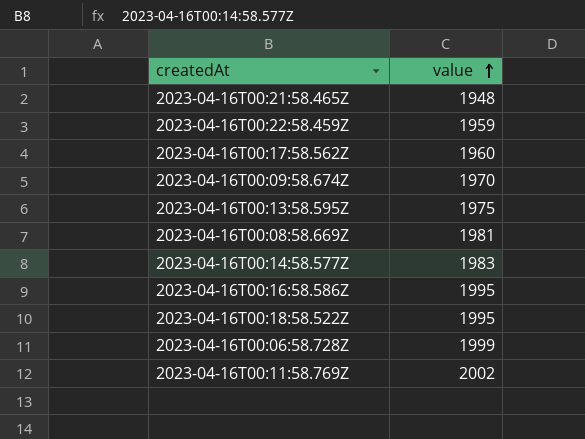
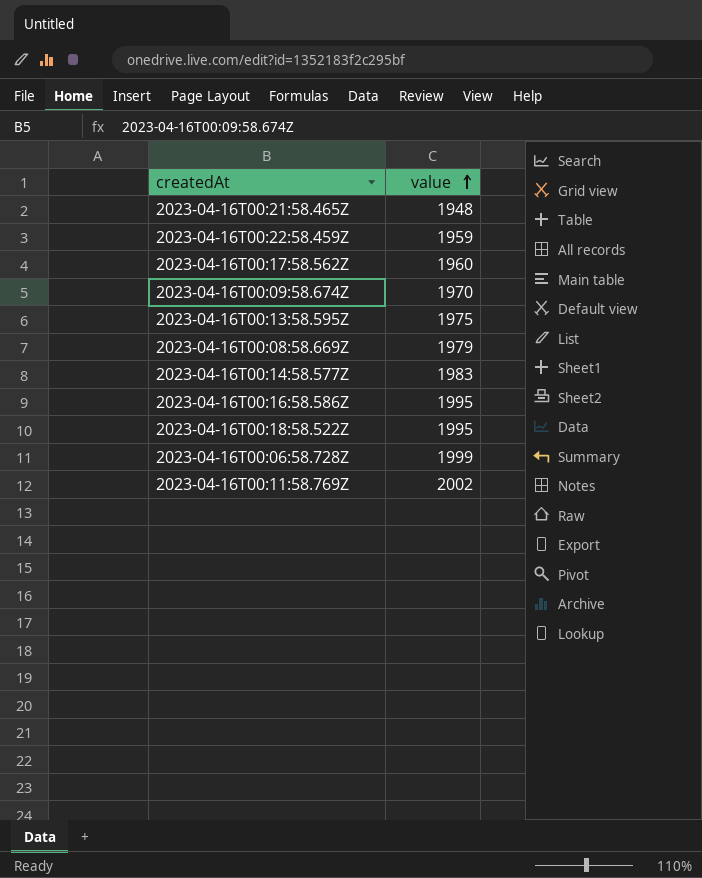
2023-04-16T00:08:58.669Z | value: 1981 -> 1979

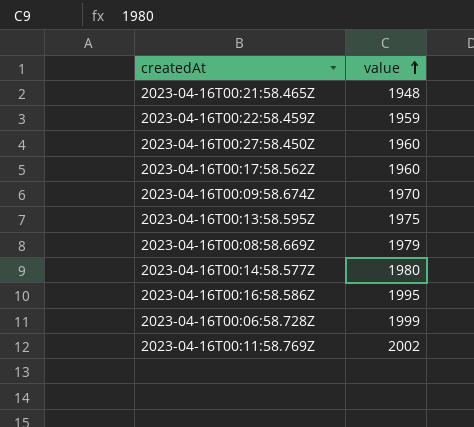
row 2023-04-16T00:18:58.522Z: 1995 -> none
row 2023-04-16T00:27:58.450Z: none -> 1960
2023-04-16T00:14:58.577Z | value: 1983 -> 1980

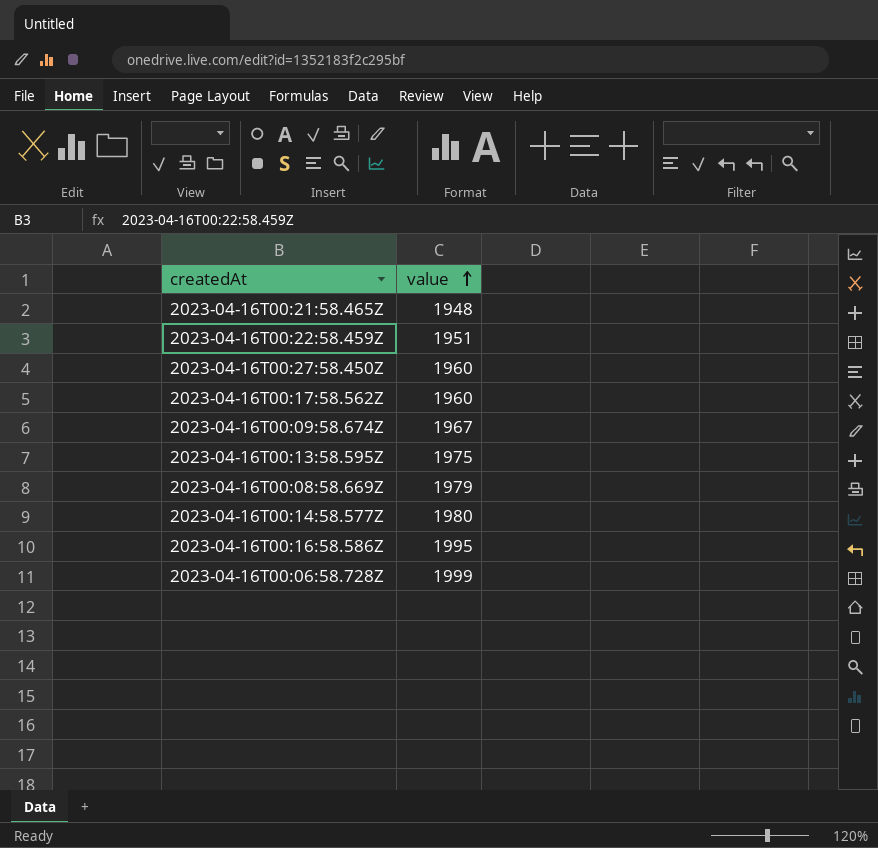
row 2023-04-16T00:11:58.769Z: 2002 -> none
2023-04-16T00:22:58.459Z | value: 1959 -> 1951
2023-04-16T00:09:58.674Z | value: 1970 -> 1967

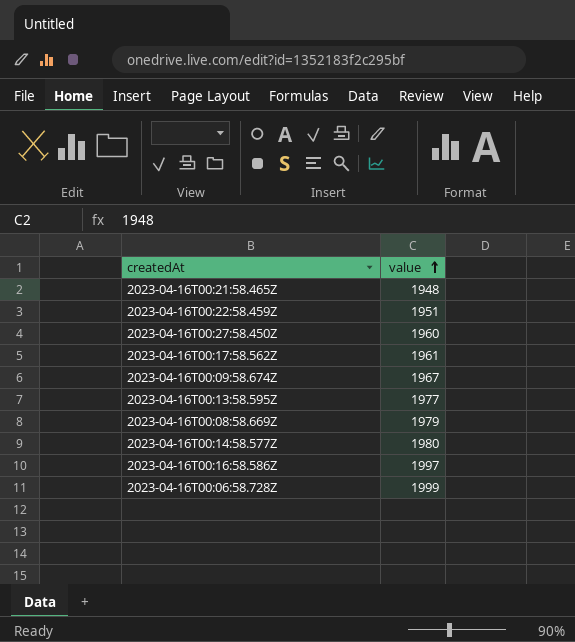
2023-04-16T00:17:58.562Z | value: 1960 -> 1961
2023-04-16T00:13:58.595Z | value: 1975 -> 1977
2023-04-16T00:16:58.586Z | value: 1995 -> 1997

